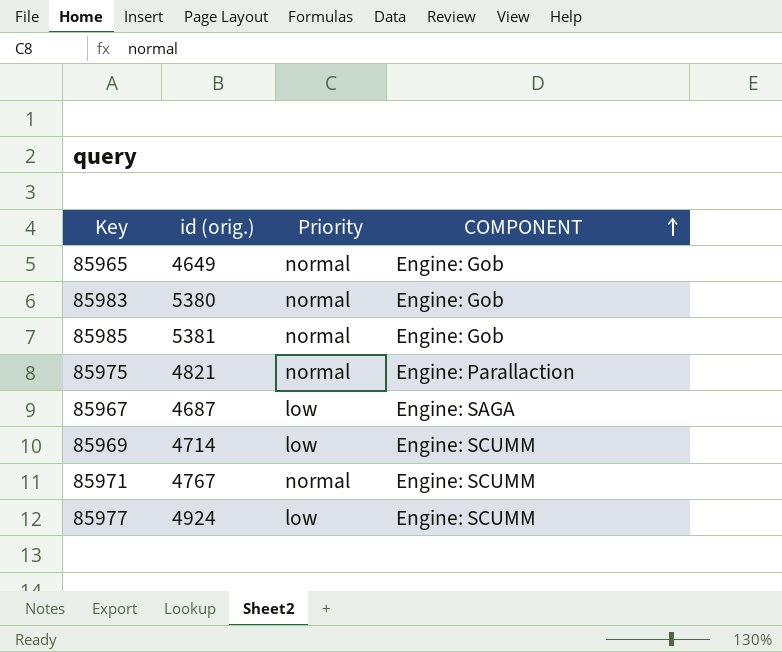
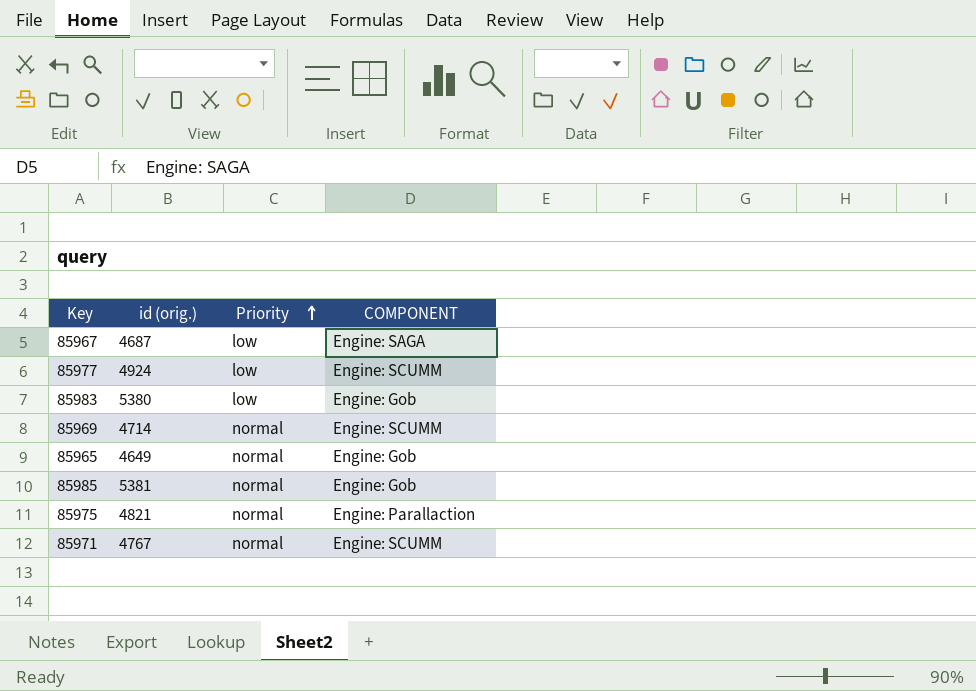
row order: COMPONENT ascending -> Priority ascending
85983 | Priority: normal -> low
85969 | Priority: low -> normal

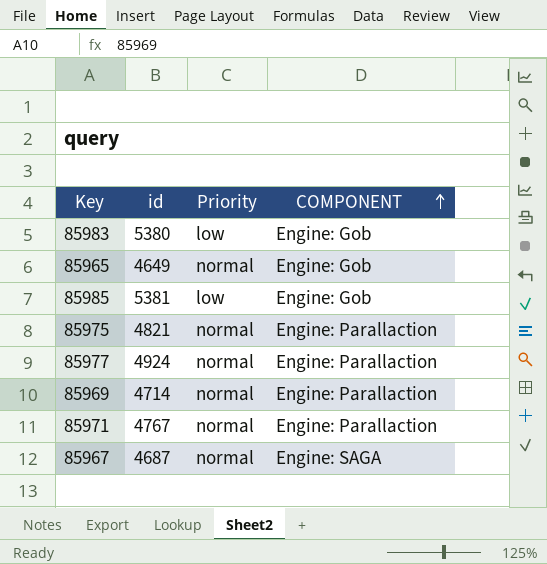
row order: Priority ascending -> COMPONENT ascending
column name: id (orig.) -> id
85985 | Priority: normal -> low
85977 | Priority: low -> normal
85977 | COMPONENT: Engine: SCUMM -> Engine: Parallaction
85969 | COMPONENT: Engine: SCUMM -> Engine: Parallaction
85971 | COMPONENT: Engine: SCUMM -> Engine: Parallaction
85967 | Priority: low -> normal

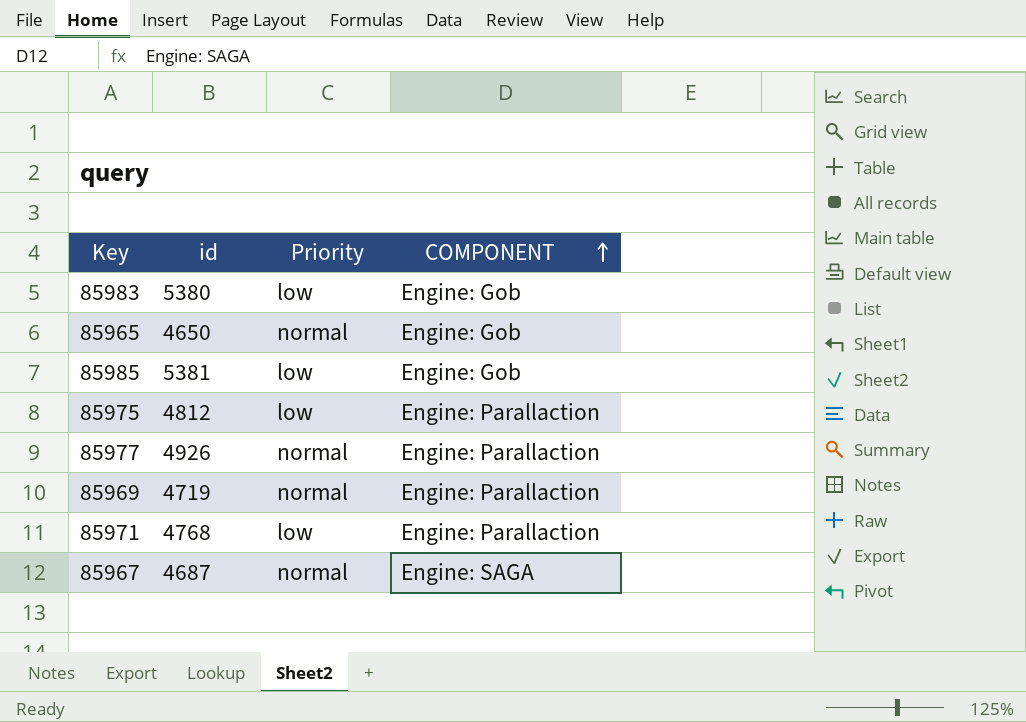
85965 | id: 4649 -> 4650
85975 | id: 4821 -> 4812
85975 | Priority: normal -> low
85977 | id: 4924 -> 4926
85969 | id: 4714 -> 4719
85971 | id: 4767 -> 4768
85971 | Priority: normal -> low

